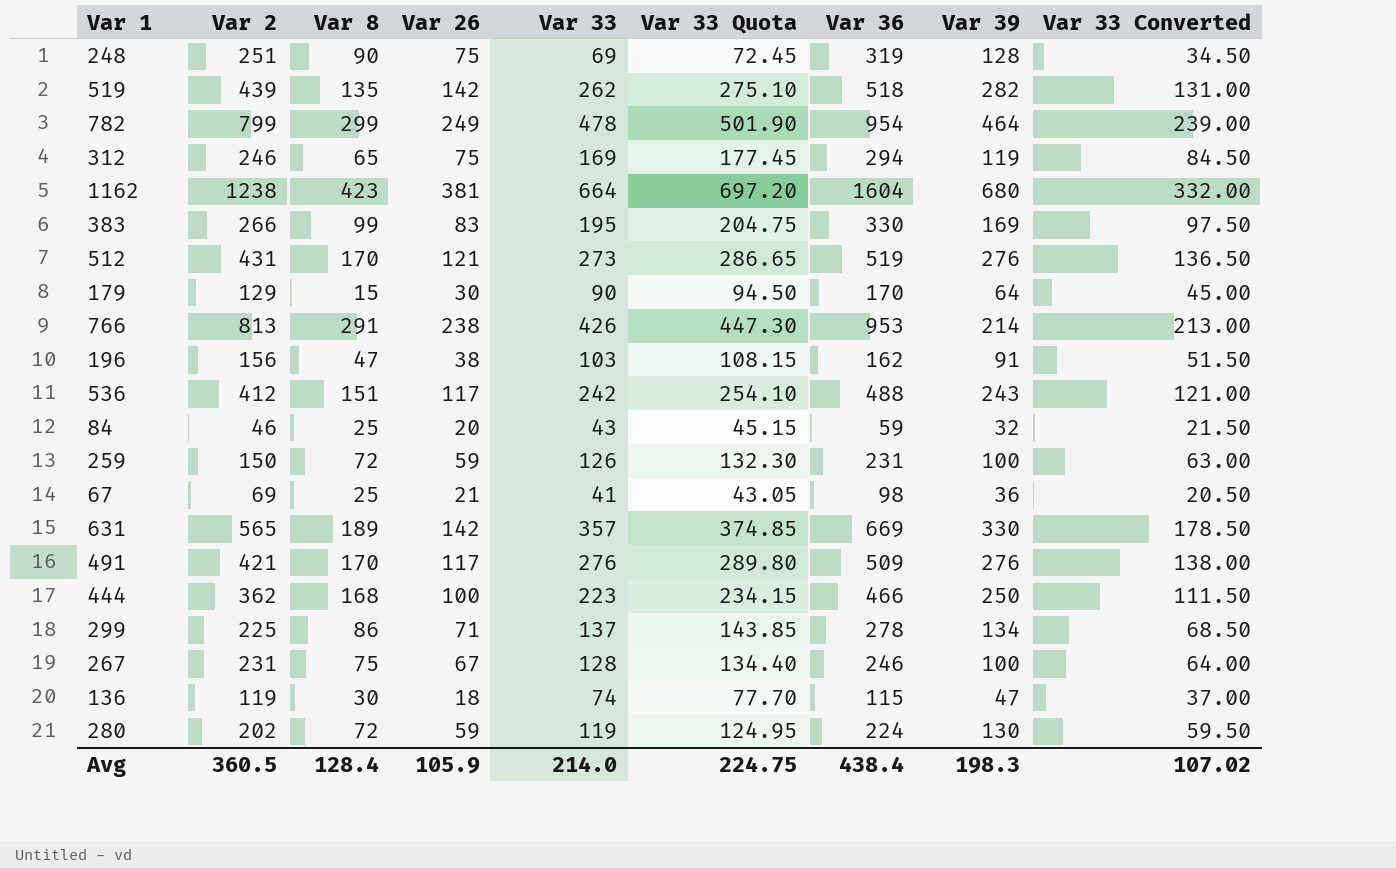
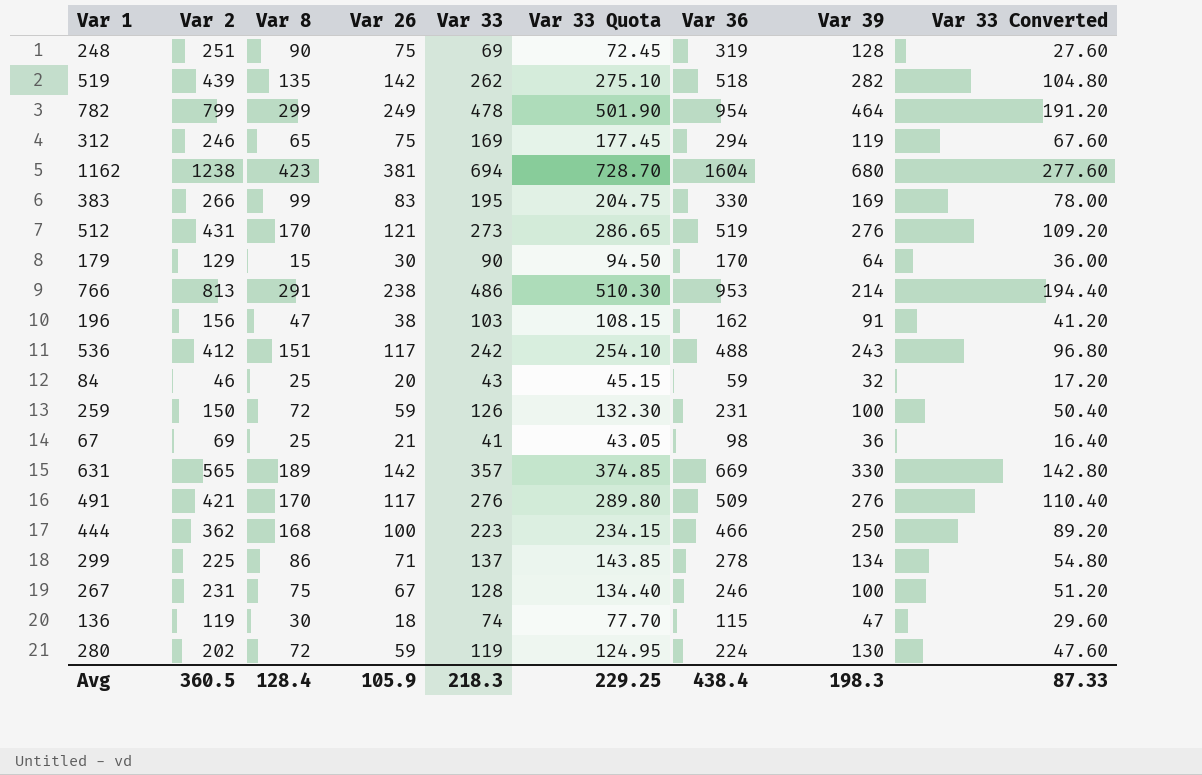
column Var 33 Converted | formula: [Var 33] * 0.5 -> [Var 33] * 0.4
1162 | Var 33: 664 -> 694
1162 | Var 33 Quota: 697.20 -> 728.70
766 | Var 33: 426 -> 486
766 | Var 33 Quota: 447.30 -> 510.30
Avg | Var 33: 214.0 -> 218.3
Avg | Var 33 Quota: 224.75 -> 229.25
Avg | Var 33 Converted: 107.02 -> 87.33

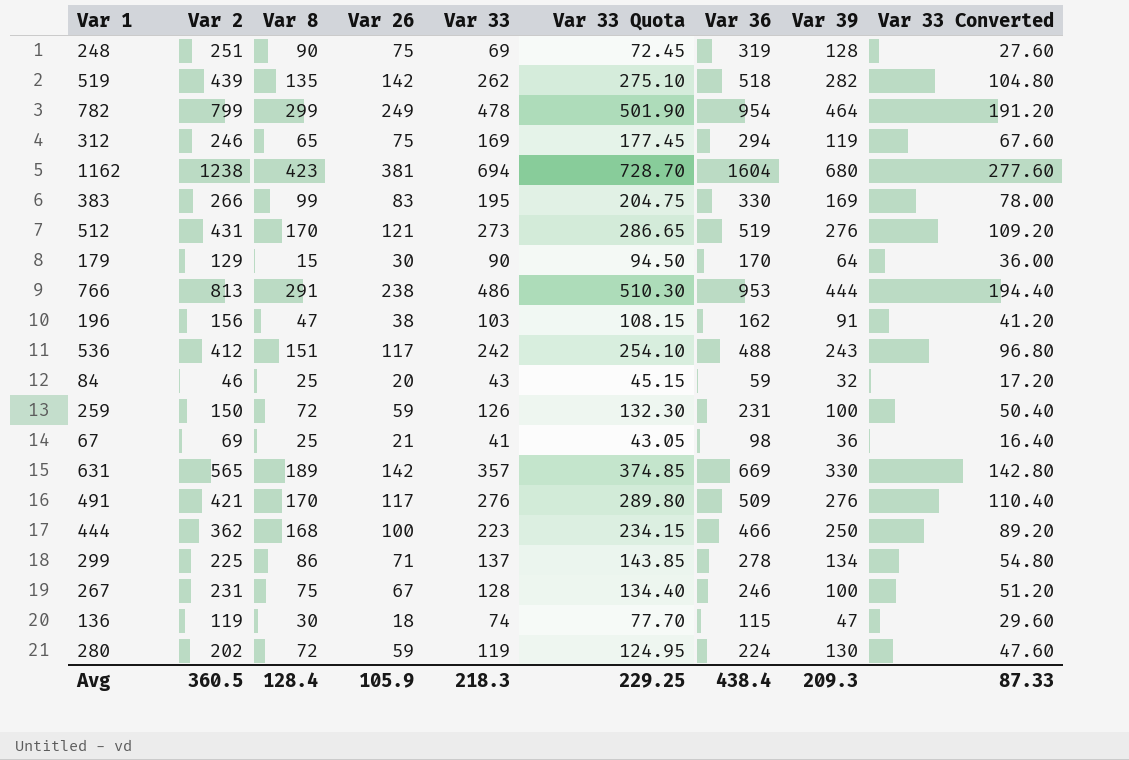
766 | Var 39: 214 -> 444
Avg | Var 39: 198.3 -> 209.3

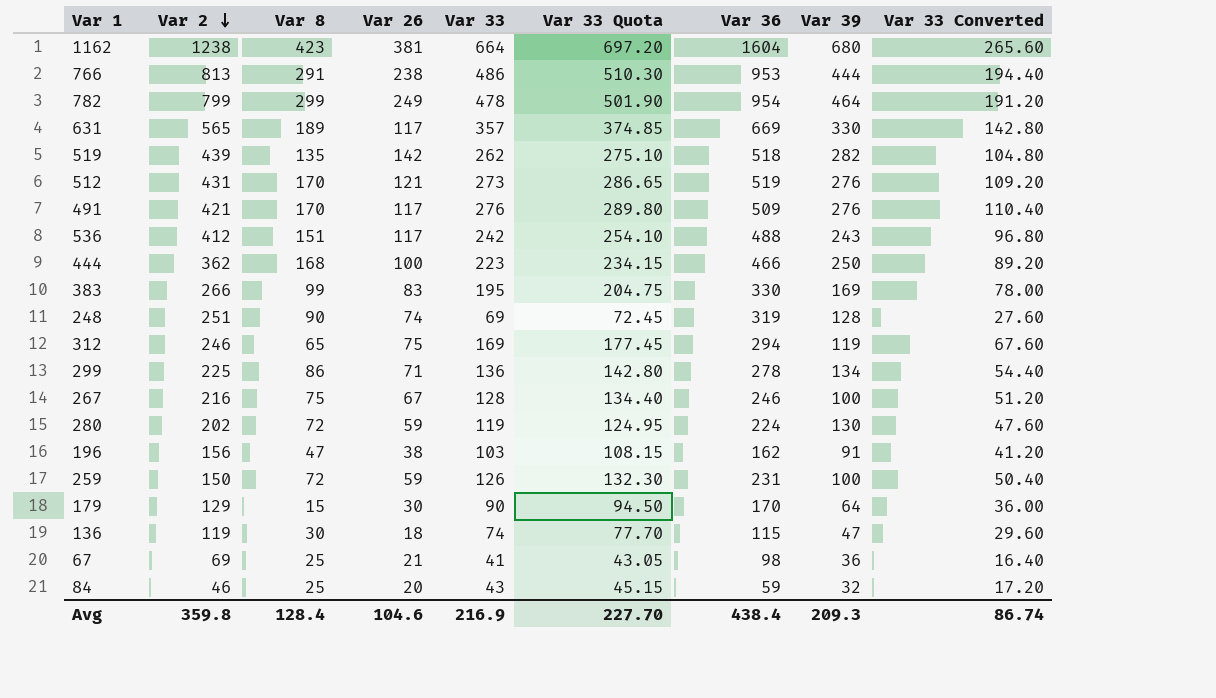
row order: none -> Var 2 descending
1162 | Var 33: 694 -> 664
1162 | Var 33 Quota: 728.70 -> 697.20
1162 | Var 33 Converted: 277.60 -> 265.60
631 | Var 26: 142 -> 117
248 | Var 26: 75 -> 74
299 | Var 33: 137 -> 136
299 | Var 33 Quota: 143.85 -> 142.80
299 | Var 33 Converted: 54.80 -> 54.40
267 | Var 2: 231 -> 216
Avg | Var 2: 360.5 -> 359.8
Avg | Var 26: 105.9 -> 104.6
Avg | Var 33: 218.3 -> 216.9
Avg | Var 33 Quota: 229.25 -> 227.70
Avg | Var 33 Converted: 87.33 -> 86.74

